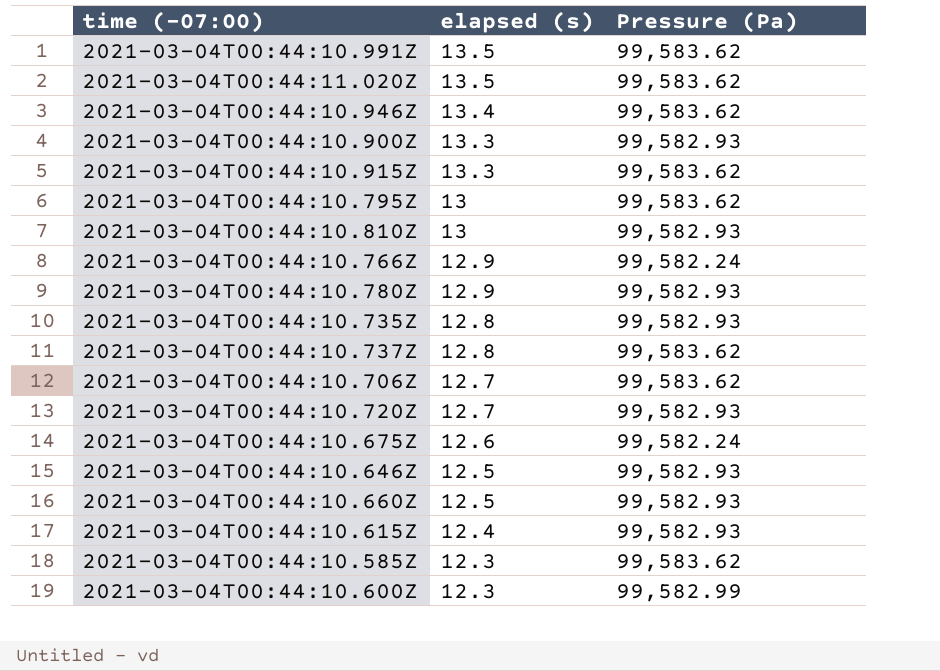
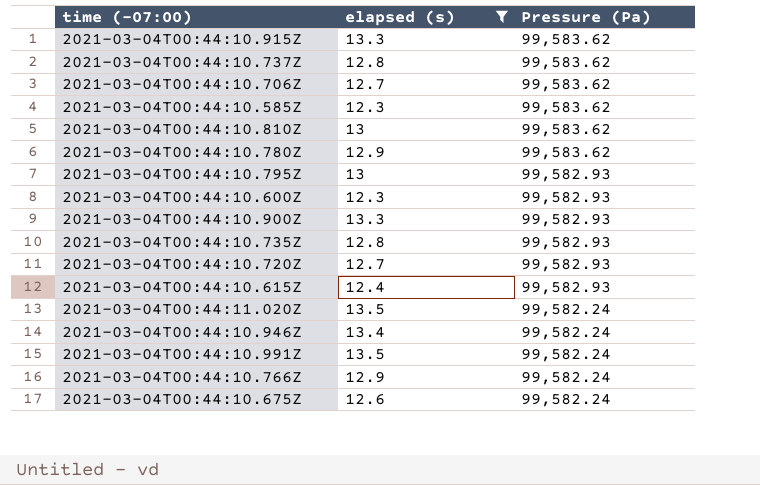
filter: none -> elapsed (s) != 12.5
row order: elapsed (s) descending -> Pressure (Pa) descending
2021-03-04T00:44:10.810Z | Pressure (Pa): 99,582.93 -> 99,583.62
2021-03-04T00:44:10.780Z | Pressure (Pa): 99,582.93 -> 99,583.62
2021-03-04T00:44:10.795Z | Pressure (Pa): 99,583.62 -> 99,582.93
2021-03-04T00:44:10.600Z | Pressure (Pa): 99,582.99 -> 99,582.93
2021-03-04T00:44:11.020Z | Pressure (Pa): 99,583.62 -> 99,582.24
2021-03-04T00:44:10.946Z | Pressure (Pa): 99,583.62 -> 99,582.24
2021-03-04T00:44:10.991Z | Pressure (Pa): 99,583.62 -> 99,582.24

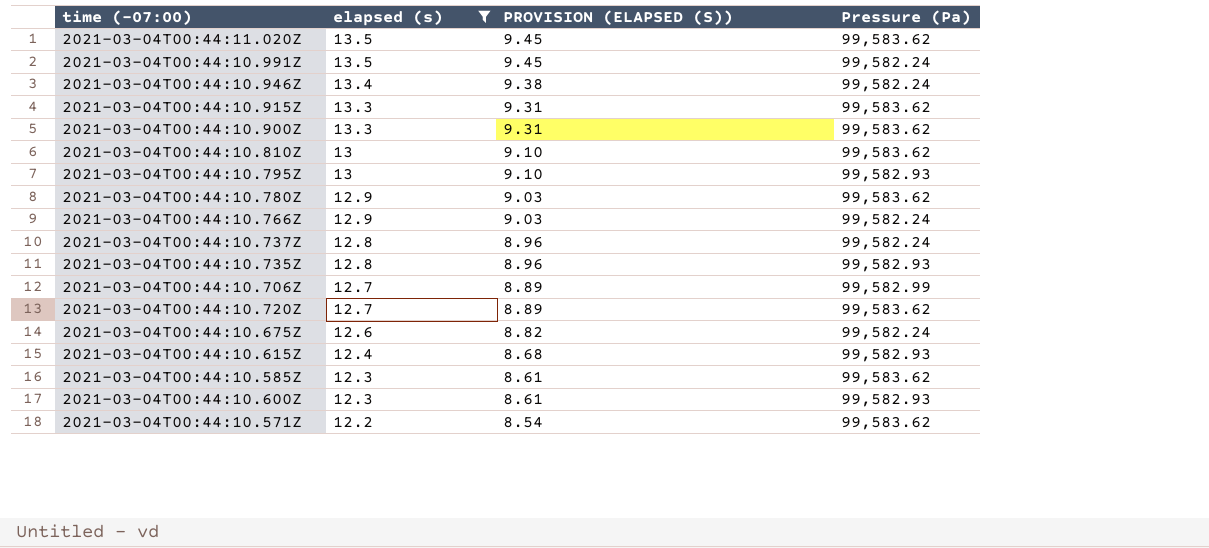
row order: Pressure (Pa) descending -> elapsed (s) descending
column PROVISION (ELAPSED (S)) | formula: none -> [elapsed (s)] * 0.7
2021-03-04T00:44:11.020Z | Pressure (Pa): 99,582.24 -> 99,583.62
2021-03-04T00:44:10.900Z | Pressure (Pa): 99,582.93 -> 99,583.62
2021-03-04T00:44:10.737Z | Pressure (Pa): 99,583.62 -> 99,582.24
2021-03-04T00:44:10.706Z | Pressure (Pa): 99,583.62 -> 99,582.99
2021-03-04T00:44:10.720Z | Pressure (Pa): 99,582.93 -> 99,583.62
row 2021-03-04T00:44:10.571Z: none -> 12.2 | 8.54 | 99,583.62

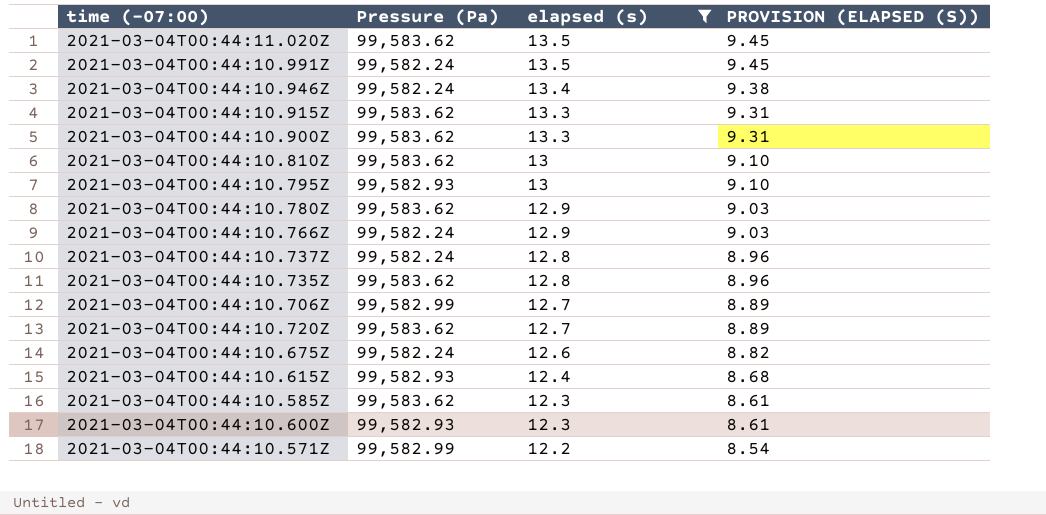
column Pressure (Pa) | position: 4 -> 2
2021-03-04T00:44:10.735Z | Pressure (Pa): 99,582.93 -> 99,583.62
2021-03-04T00:44:10.571Z | Pressure (Pa): 99,583.62 -> 99,582.99

